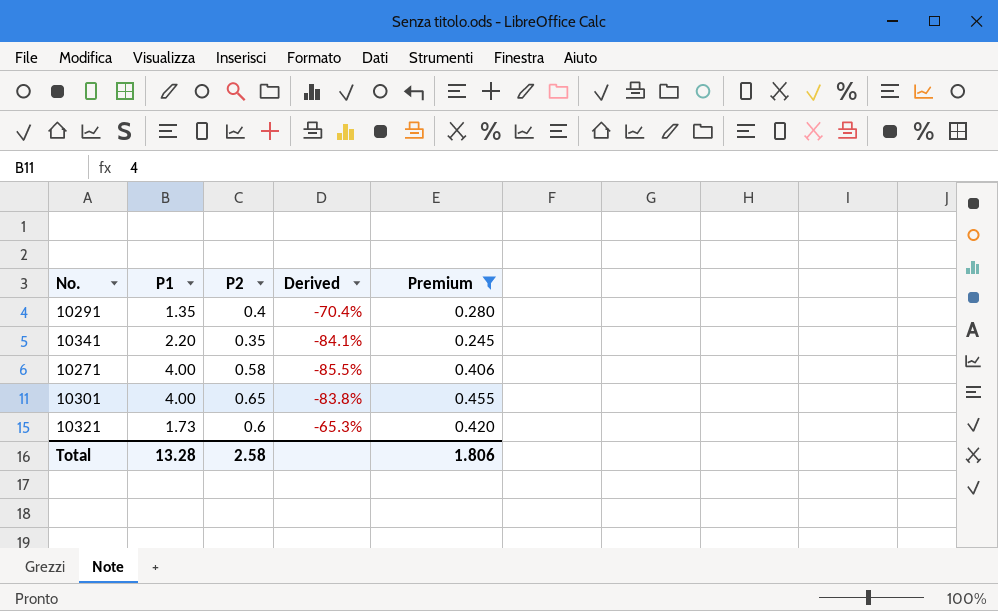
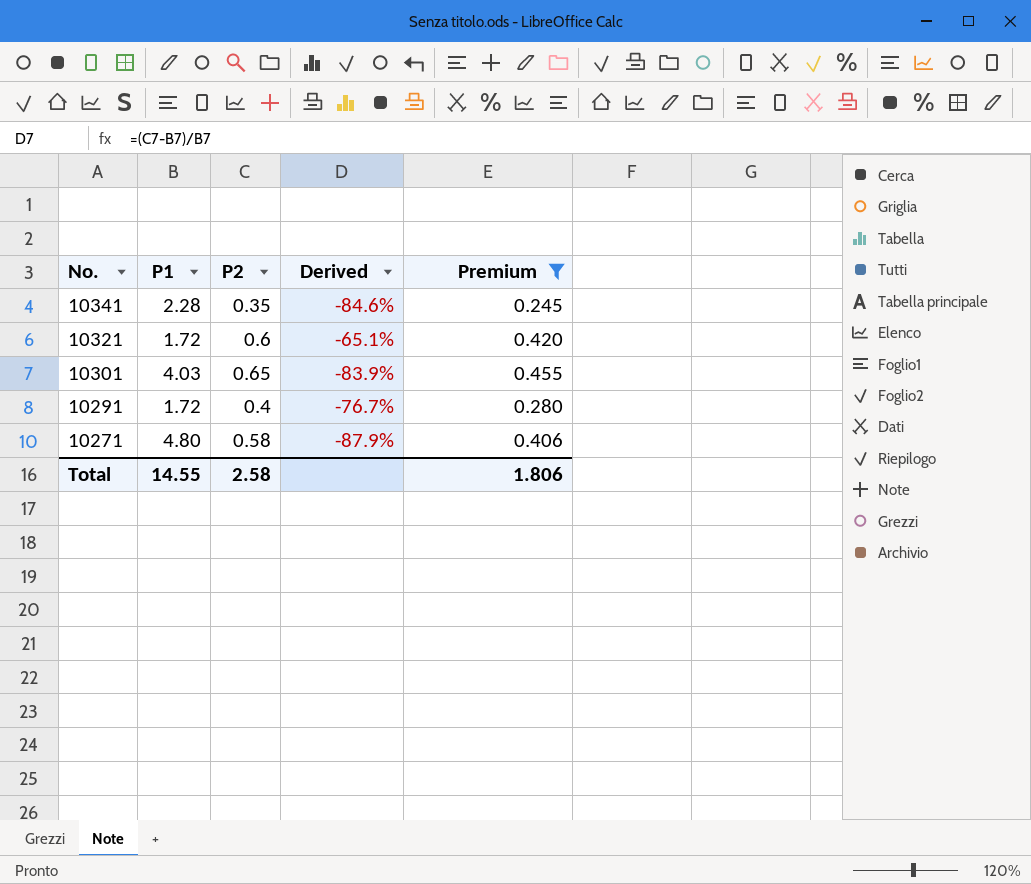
row order: none -> No. descending
10341 | P1: 2.20 -> 2.28
10341 | Derived: -84.1% -> -84.6%
10321 | P1: 1.73 -> 1.72
10321 | Derived: -65.3% -> -65.1%
10301 | P1: 4.00 -> 4.03
10301 | Derived: -83.8% -> -83.9%
10291 | P1: 1.35 -> 1.72
10291 | Derived: -70.4% -> -76.7%
10271 | P1: 4.00 -> 4.80
10271 | Derived: -85.5% -> -87.9%
Total | P1: 13.28 -> 14.55

